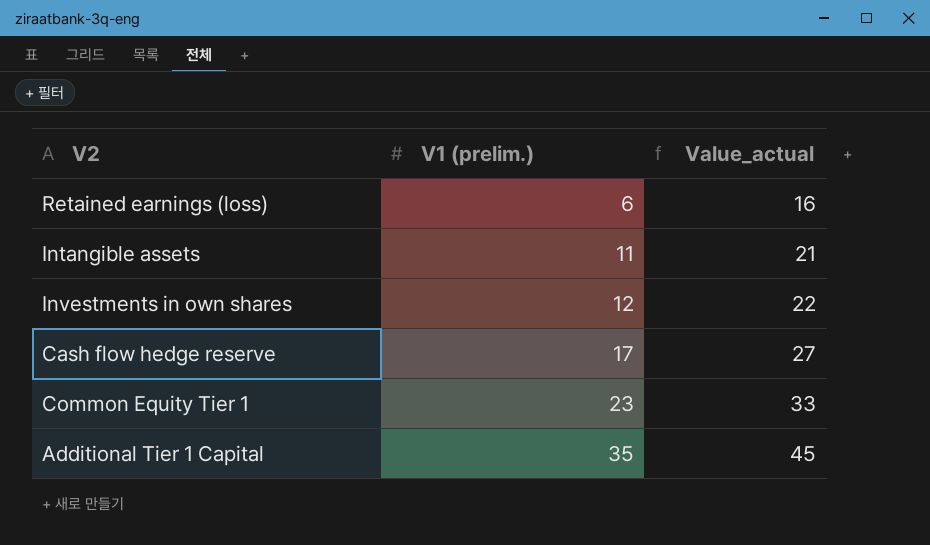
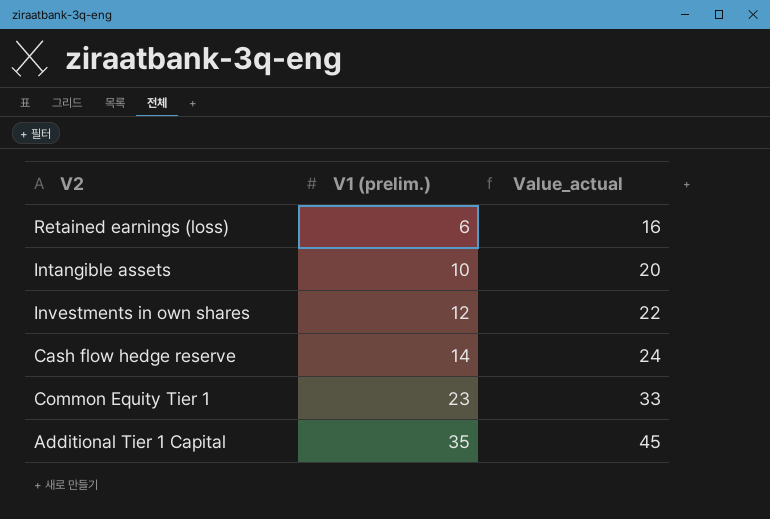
Intangible assets | V1 (prelim.): 11 -> 10
Intangible assets | Value_actual: 21 -> 20
Cash flow hedge reserve | V1 (prelim.): 17 -> 14
Cash flow hedge reserve | Value_actual: 27 -> 24

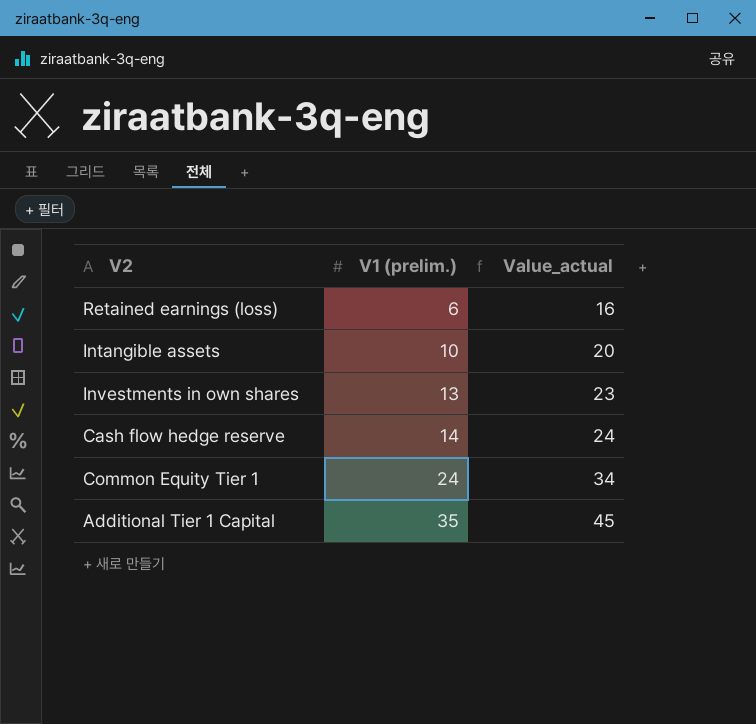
Investments in own shares | V1 (prelim.): 12 -> 13
Investments in own shares | Value_actual: 22 -> 23
Common Equity Tier 1 | V1 (prelim.): 23 -> 24
Common Equity Tier 1 | Value_actual: 33 -> 34

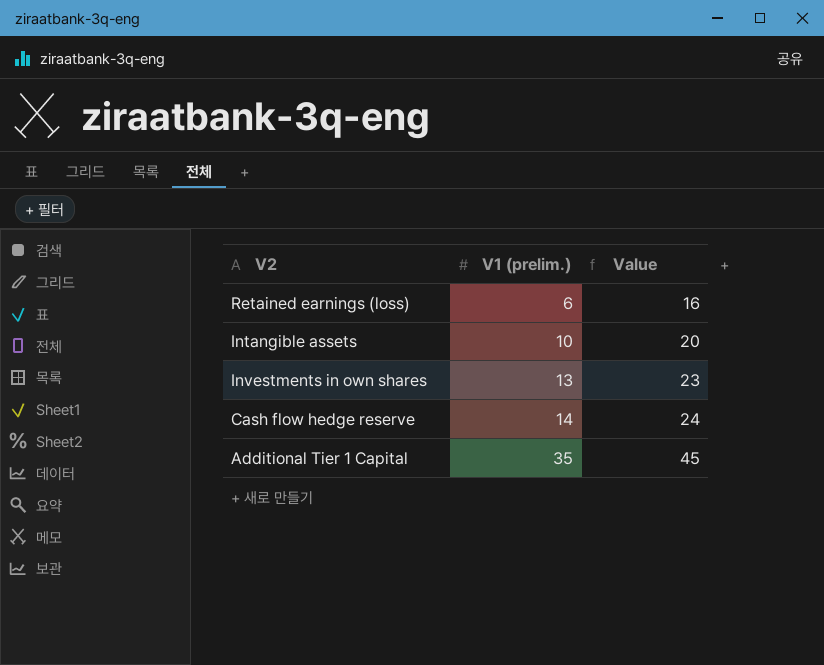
column name: Value_actual -> Value
row Common Equity Tier 1: 24 | 34 -> none

